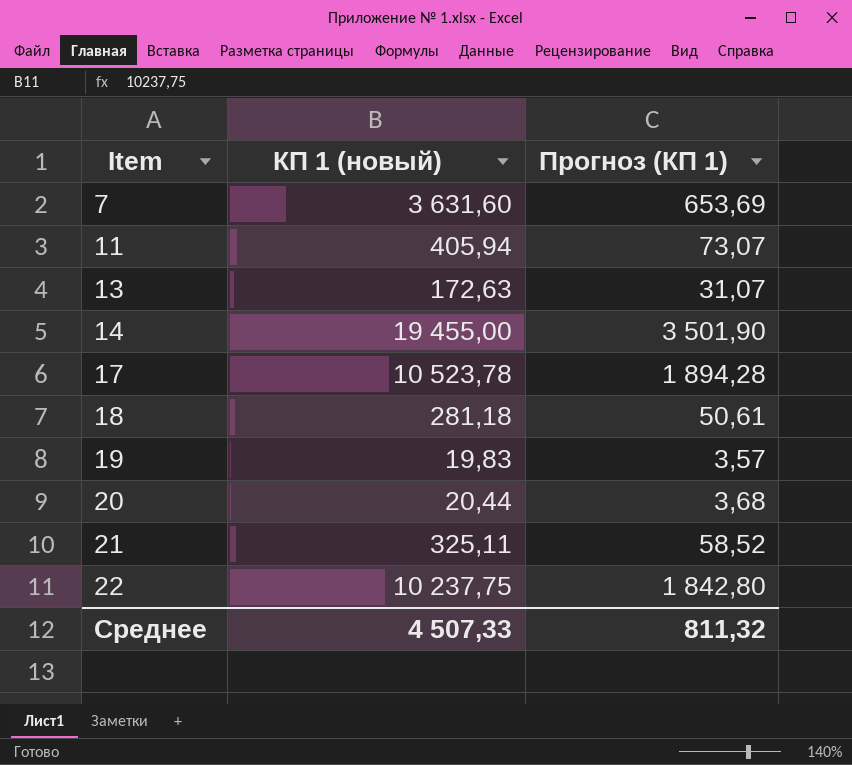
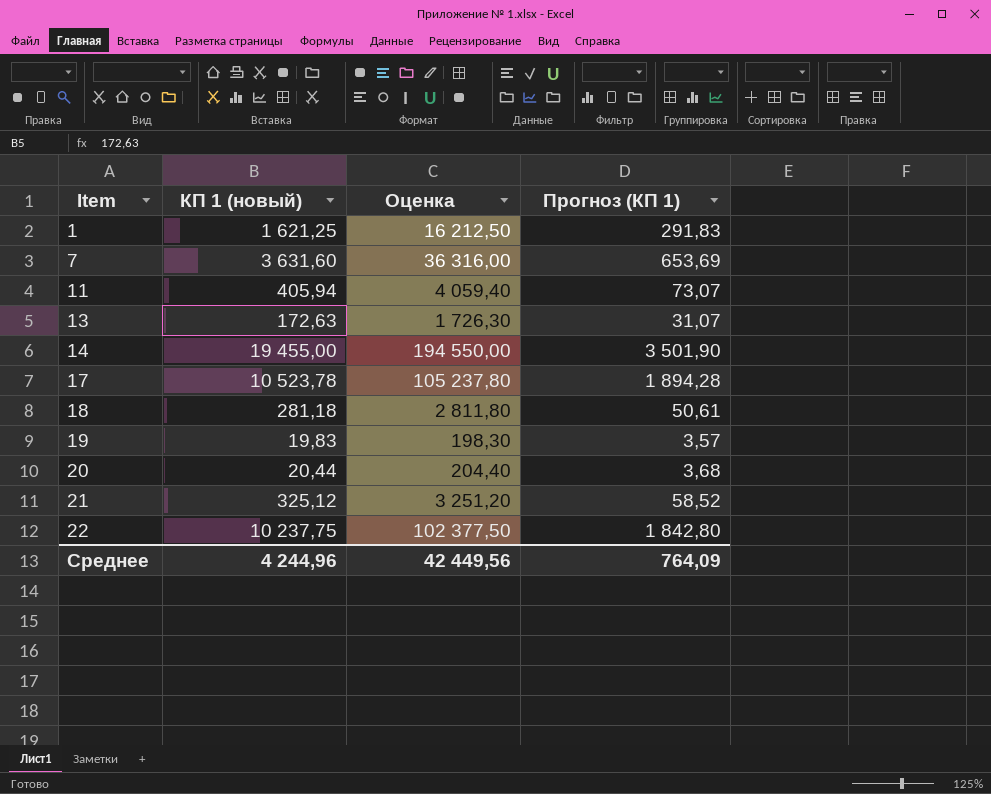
column Оценка | formula: none -> [КП 1 (новый)] * 10
row 1: none -> 1 621,25 | 16 212,50 | 291,83
21 | КП 1 (новый): 325,11 -> 325,12
Среднее | КП 1 (новый): 4 507,33 -> 4 244,96
Среднее | Прогноз (КП 1): 811,32 -> 764,09

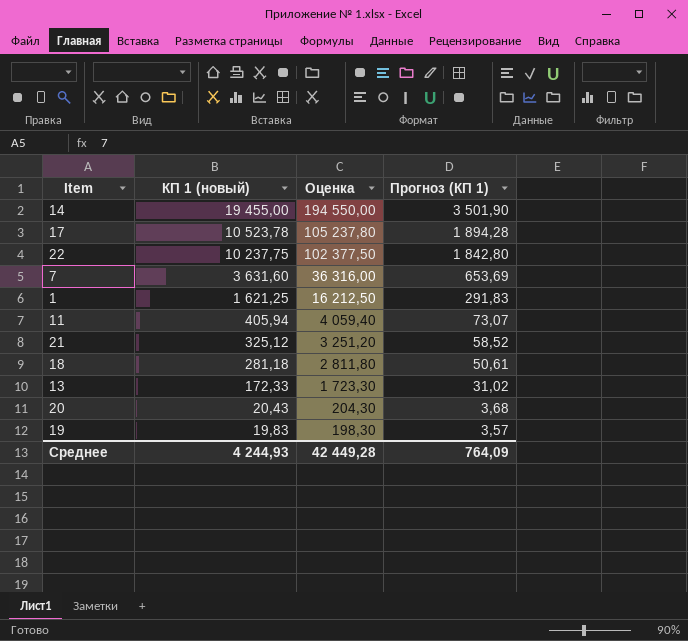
row order: Item ascending -> КП 1 (новый) descending
13 | КП 1 (новый): 172,63 -> 172,33
13 | Оценка: 1 726,30 -> 1 723,30
13 | Прогноз (КП 1): 31,07 -> 31,02
20 | КП 1 (новый): 20,44 -> 20,43
20 | Оценка: 204,40 -> 204,30
Среднее | КП 1 (новый): 4 244,96 -> 4 244,93
Среднее | Оценка: 42 449,56 -> 42 449,28

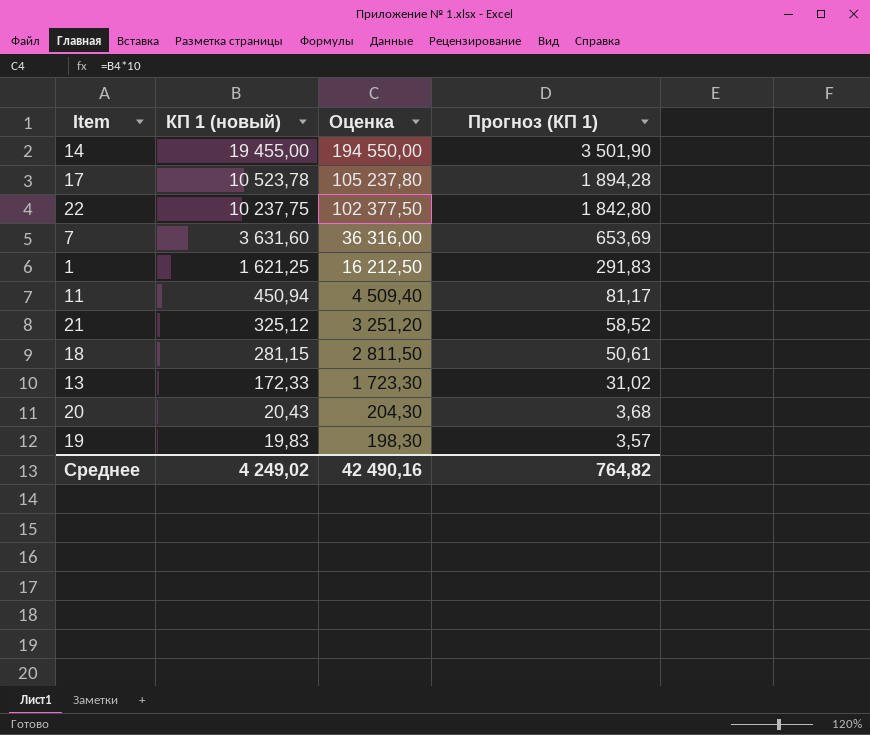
11 | КП 1 (новый): 405,94 -> 450,94
11 | Оценка: 4 059,40 -> 4 509,40
11 | Прогноз (КП 1): 73,07 -> 81,17
18 | КП 1 (новый): 281,18 -> 281,15
18 | Оценка: 2 811,80 -> 2 811,50
Среднее | КП 1 (новый): 4 244,93 -> 4 249,02
Среднее | Оценка: 42 449,28 -> 42 490,16
Среднее | Прогноз (КП 1): 764,09 -> 764,82

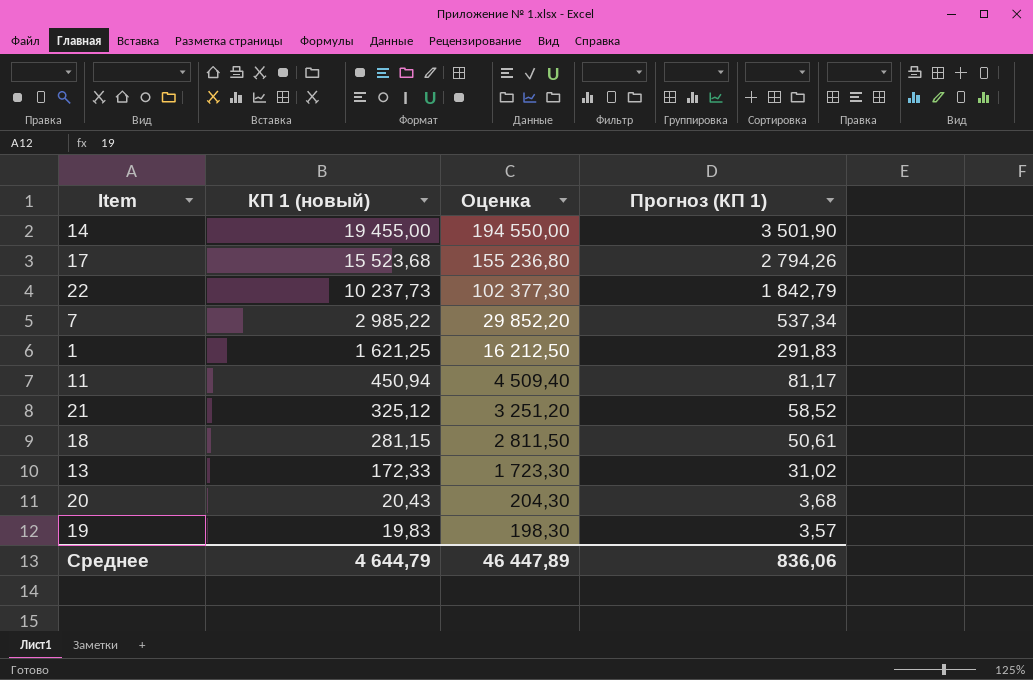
17 | КП 1 (новый): 10 523,78 -> 15 523,68
17 | Оценка: 105 237,80 -> 155 236,80
17 | Прогноз (КП 1): 1 894,28 -> 2 794,26
22 | КП 1 (новый): 10 237,75 -> 10 237,73
22 | Оценка: 102 377,50 -> 102 377,30
22 | Прогноз (КП 1): 1 842,80 -> 1 842,79
7 | КП 1 (новый): 3 631,60 -> 2 985,22
7 | Оценка: 36 316,00 -> 29 852,20
7 | Прогноз (КП 1): 653,69 -> 537,34
Среднее | КП 1 (новый): 4 249,02 -> 4 644,79
Среднее | Оценка: 42 490,16 -> 46 447,89
Среднее | Прогноз (КП 1): 764,82 -> 836,06

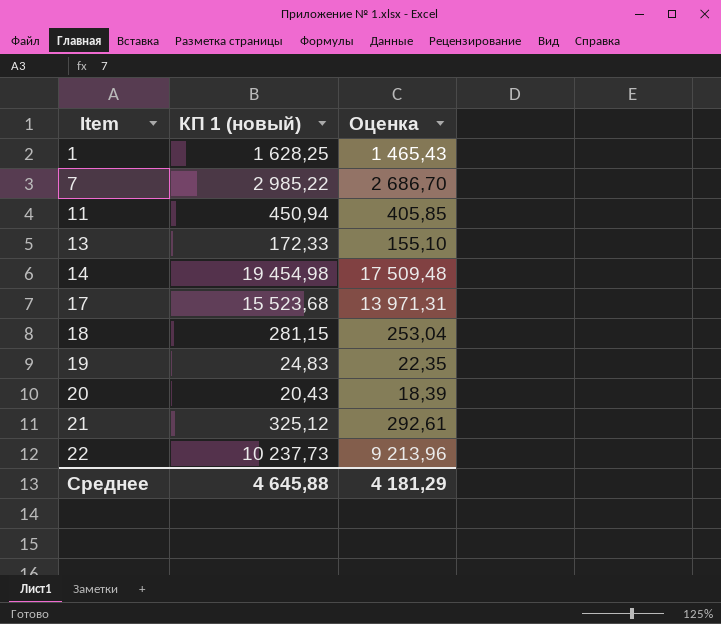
row order: КП 1 (новый) descending -> Item ascending
column Прогноз (КП 1) | formula: [КП 1 (новый)] * 0,18 -> none
column Оценка | formula: [КП 1 (новый)] * 10 -> [КП 1 (новый)] * 0,9
1 | КП 1 (новый): 1 621,25 -> 1 628,25
14 | КП 1 (новый): 19 455,00 -> 19 454,98
19 | КП 1 (новый): 19,83 -> 24,83
Среднее | КП 1 (новый): 4 644,79 -> 4 645,88
Среднее | Оценка: 46 447,89 -> 4 181,29

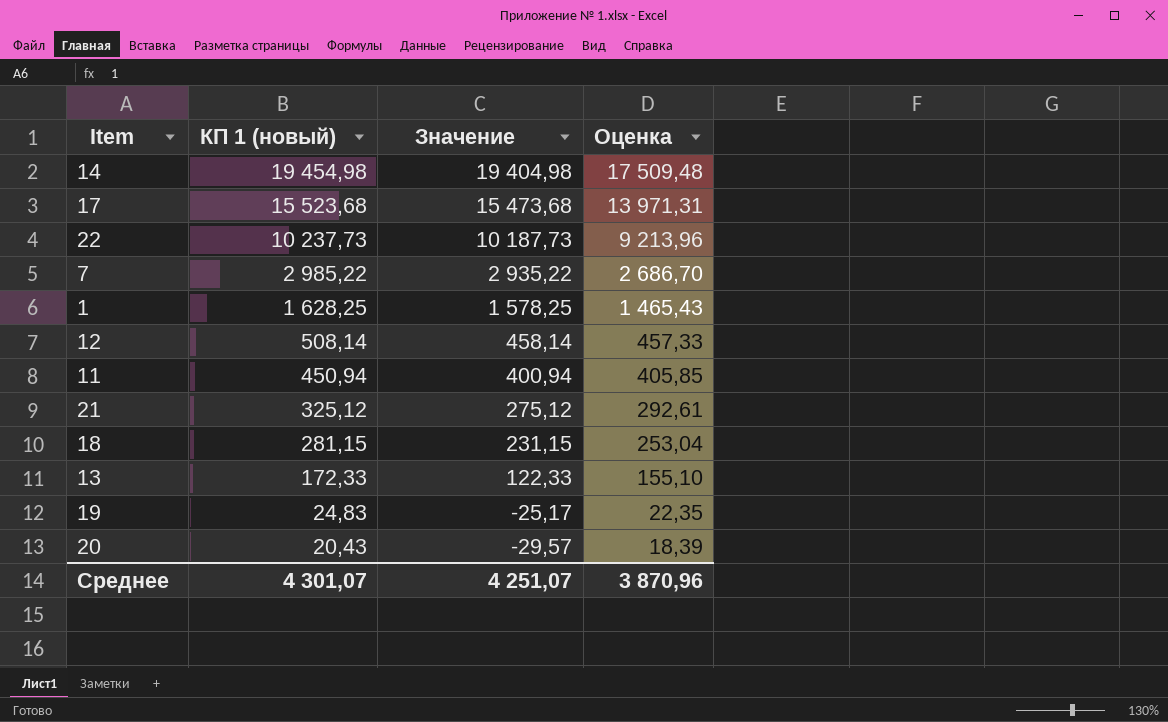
row order: Item ascending -> КП 1 (новый) descending
column Значение | formula: none -> [КП 1 (новый)] - 50
row 12: none -> 508,14 | 458,14 | 457,33
Среднее | КП 1 (новый): 4 645,88 -> 4 301,07
Среднее | Оценка: 4 181,29 -> 3 870,96

